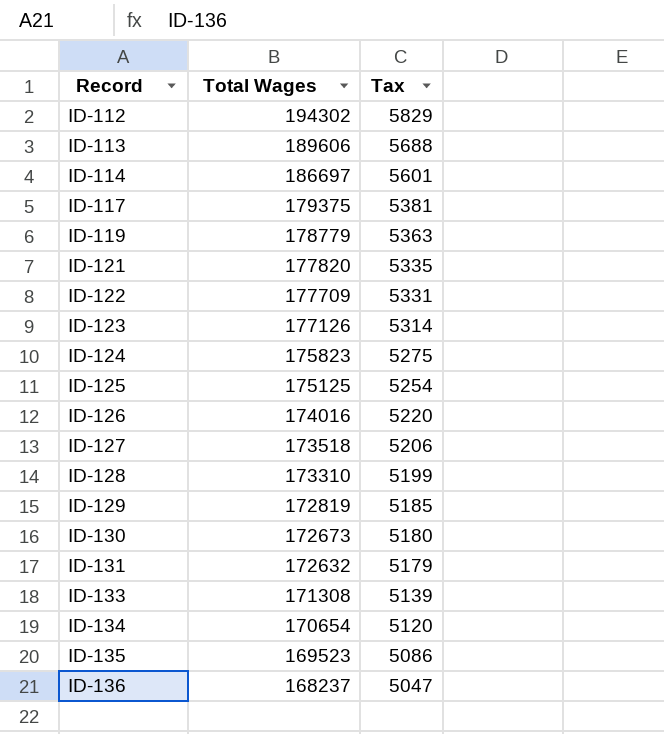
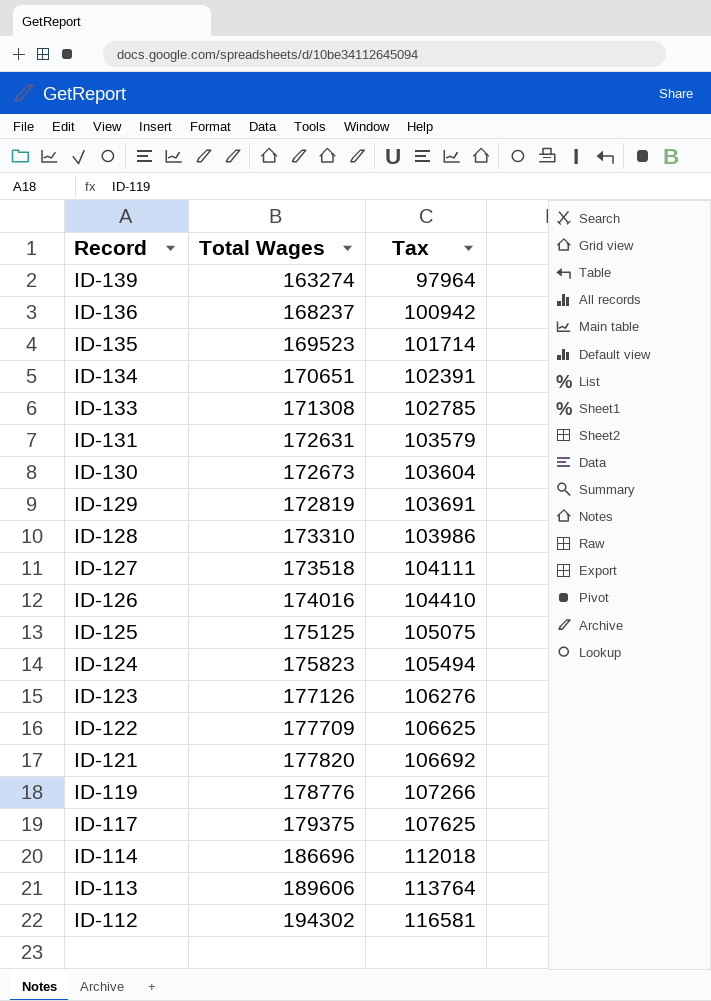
row order: Record ascending -> Record descending
column Tax | formula: [Total Wages] * 0.03 -> [Total Wages] * 0.6
row ID-139: none -> 163274 | 97964
ID-134 | Total Wages: 170654 -> 170651
ID-131 | Total Wages: 172632 -> 172631
ID-119 | Total Wages: 178779 -> 178776
ID-114 | Total Wages: 186697 -> 186696

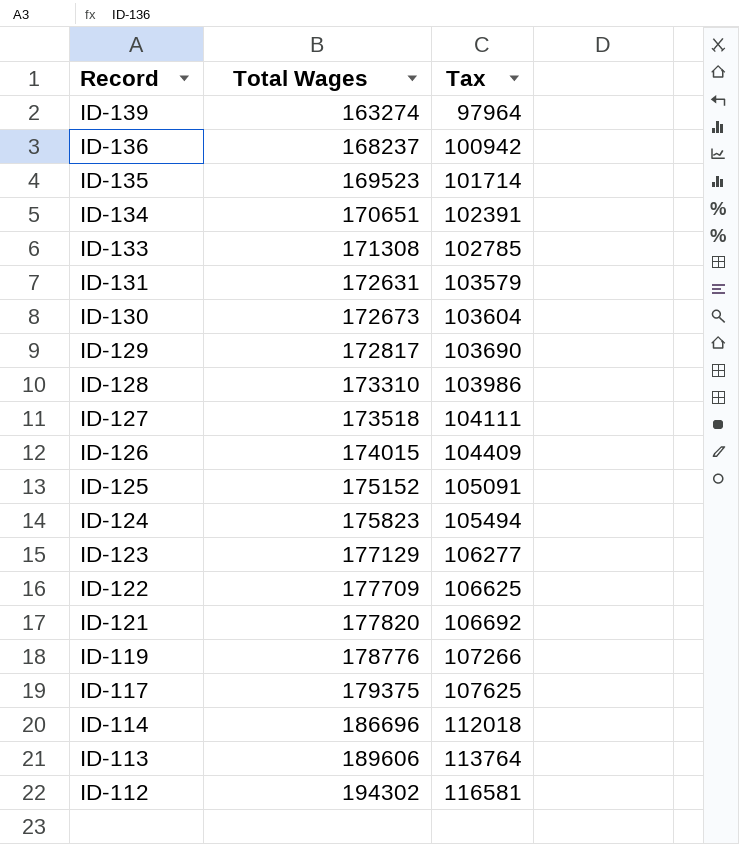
ID-129 | Total Wages: 172819 -> 172817
ID-129 | Tax: 103691 -> 103690
ID-126 | Total Wages: 174016 -> 174015
ID-126 | Tax: 104410 -> 104409
ID-125 | Total Wages: 175125 -> 175152
ID-125 | Tax: 105075 -> 105091
ID-123 | Total Wages: 177126 -> 177129
ID-123 | Tax: 106276 -> 106277

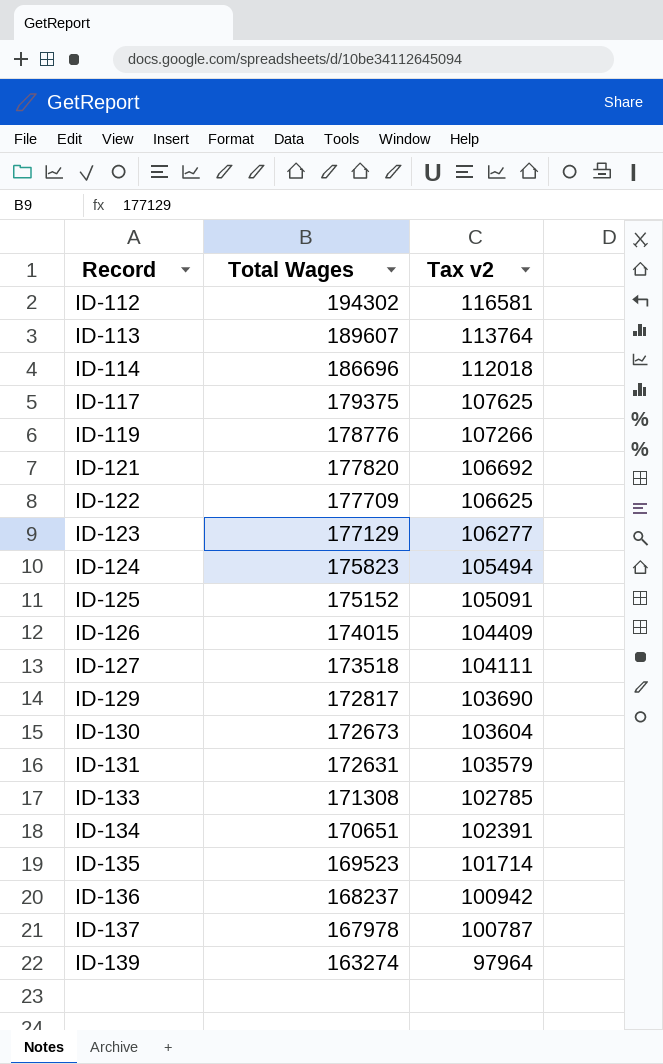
row order: Record descending -> Record ascending
column name: Tax -> Tax v2
row ID-128: 173310 | 103986 -> none
ID-113 | Total Wages: 189606 -> 189607
row ID-137: none -> 167978 | 100787

